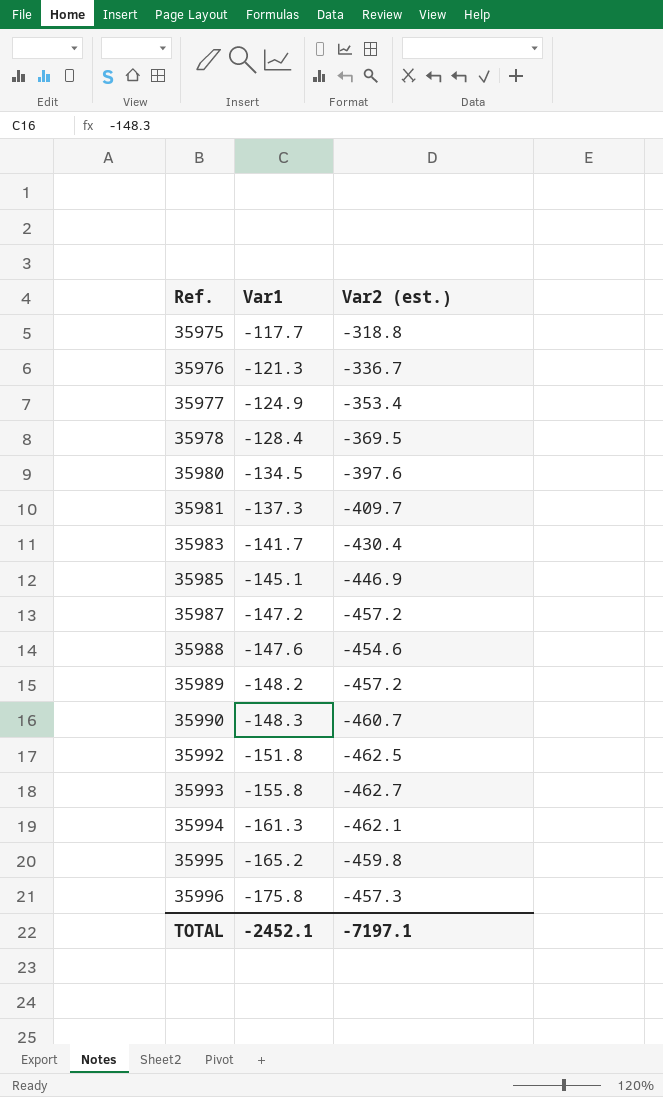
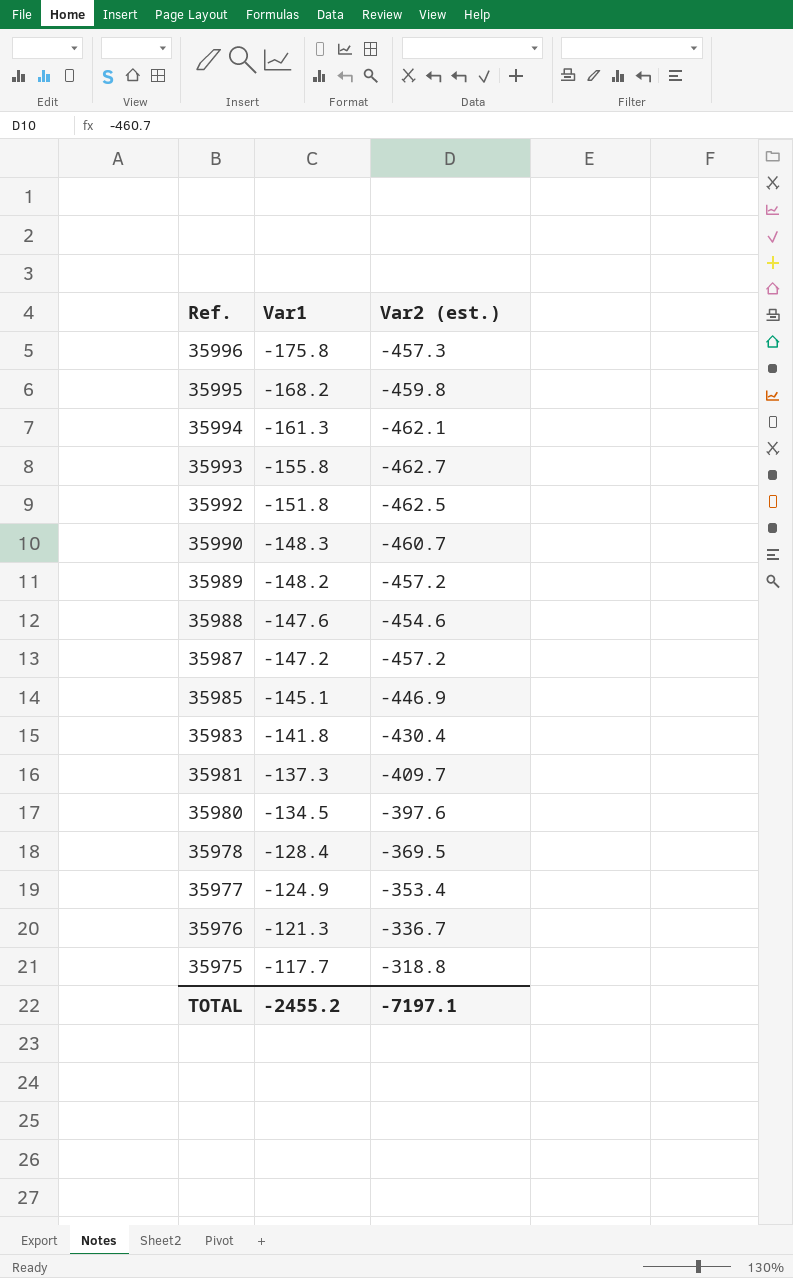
row order: Ref. ascending -> Ref. descending
35995 | Var1: -165.2 -> -168.2
35983 | Var1: -141.7 -> -141.8
TOTAL | Var1: -2452.1 -> -2455.2

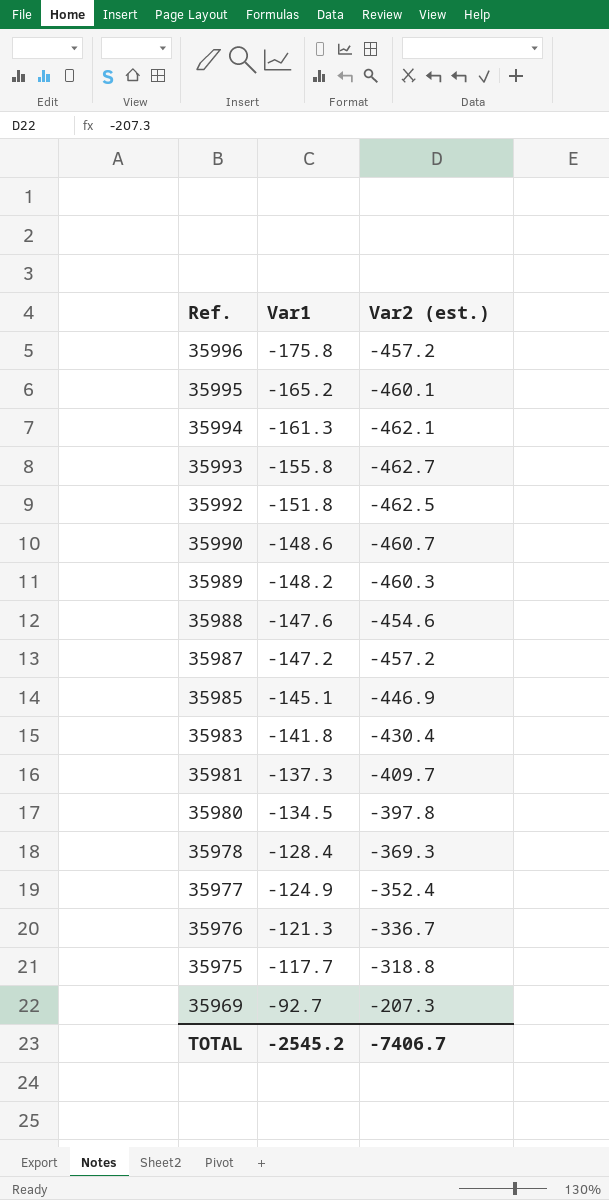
35996 | Var2 (est.): -457.3 -> -457.2
35995 | Var1: -168.2 -> -165.2
35995 | Var2 (est.): -459.8 -> -460.1
35990 | Var1: -148.3 -> -148.6
35989 | Var2 (est.): -457.2 -> -460.3
35980 | Var2 (est.): -397.6 -> -397.8
35978 | Var2 (est.): -369.5 -> -369.3
35977 | Var2 (est.): -353.4 -> -352.4
row 35969: none -> -92.7 | -207.3
TOTAL | Var1: -2455.2 -> -2545.2
TOTAL | Var2 (est.): -7197.1 -> -7406.7

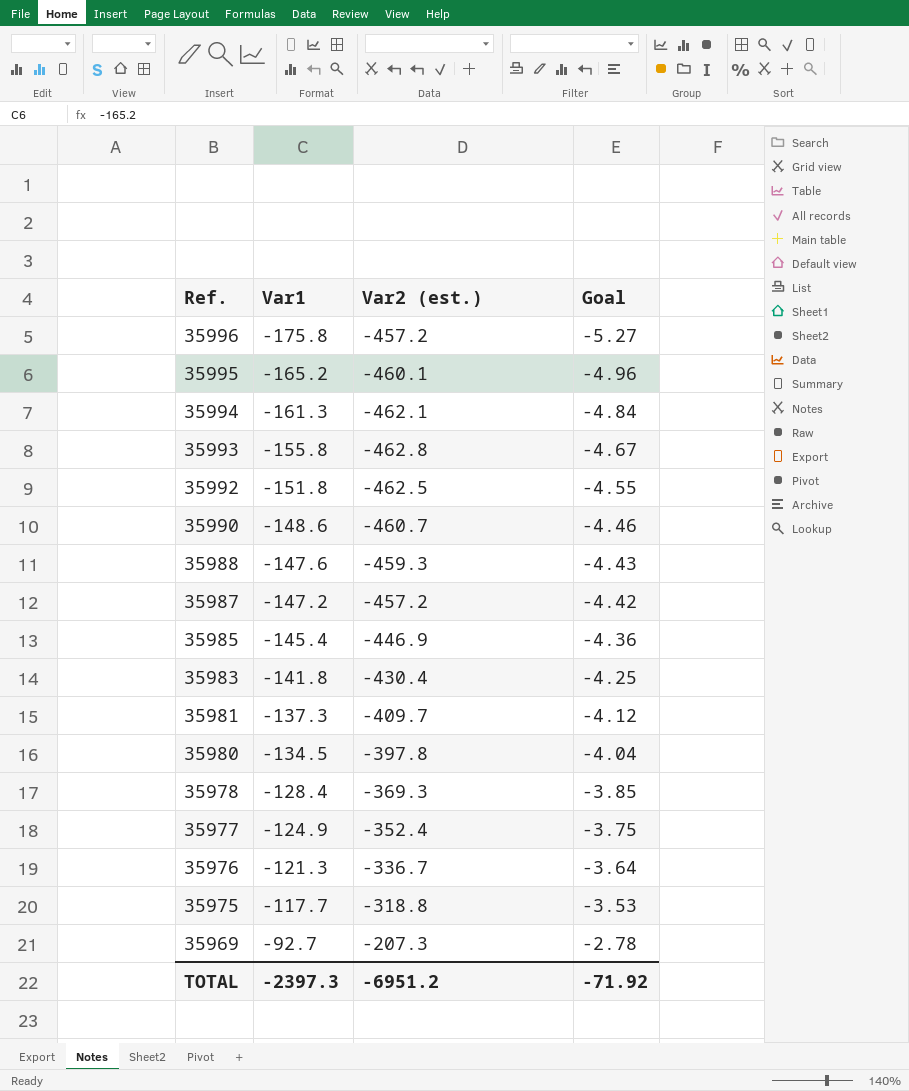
column Goal | formula: none -> [Var1] * 0.03
row 35989: -148.2 | -460.3 -> none
35993 | Var2 (est.): -462.7 -> -462.8
35988 | Var2 (est.): -454.6 -> -459.3
35985 | Var1: -145.1 -> -145.4
TOTAL | Var1: -2545.2 -> -2397.3
TOTAL | Var2 (est.): -7406.7 -> -6951.2

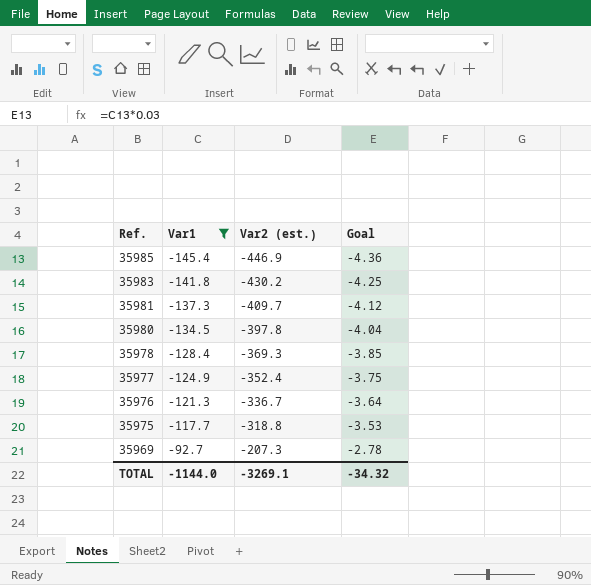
filter: none -> Var1 >= -145.4
35983 | Var2 (est.): -430.4 -> -430.2
TOTAL | Var1: -2397.3 -> -1144.0
TOTAL | Var2 (est.): -6951.2 -> -3269.1
TOTAL | Goal: -71.92 -> -34.32

